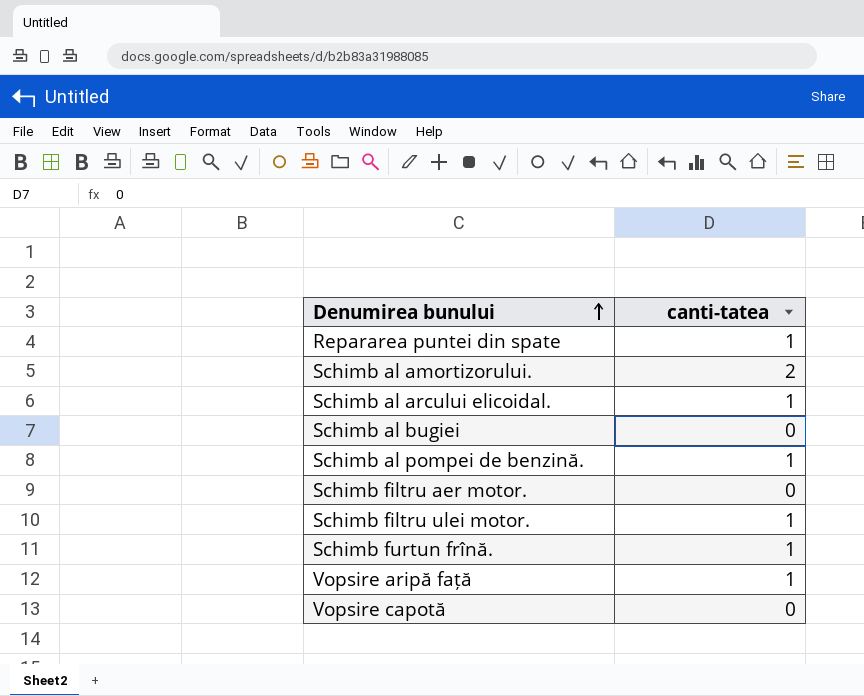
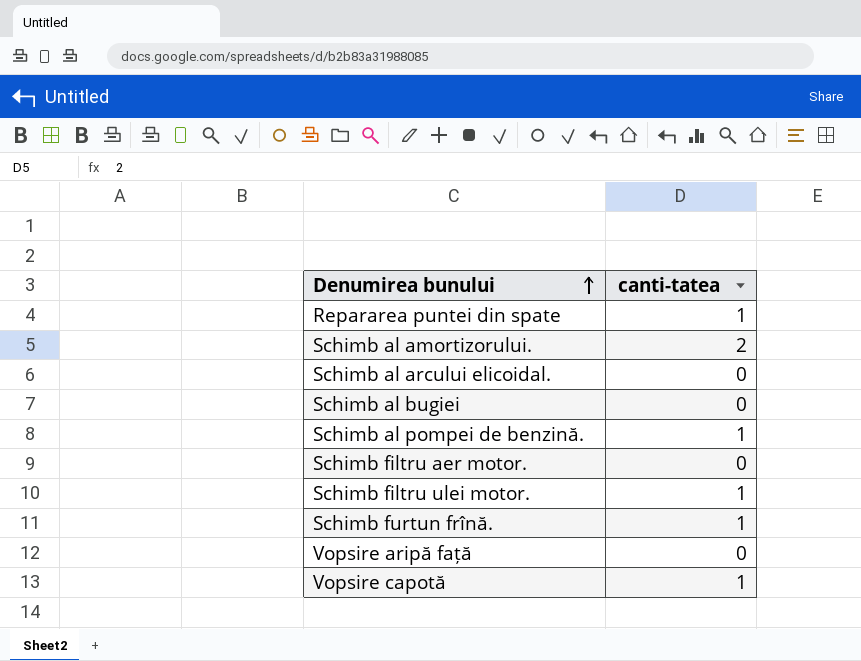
Schimb al arcului elicoidal. | canti-tatea: 1 -> 0
Vopsire aripă față | canti-tatea: 1 -> 0
Vopsire capotă | canti-tatea: 0 -> 1

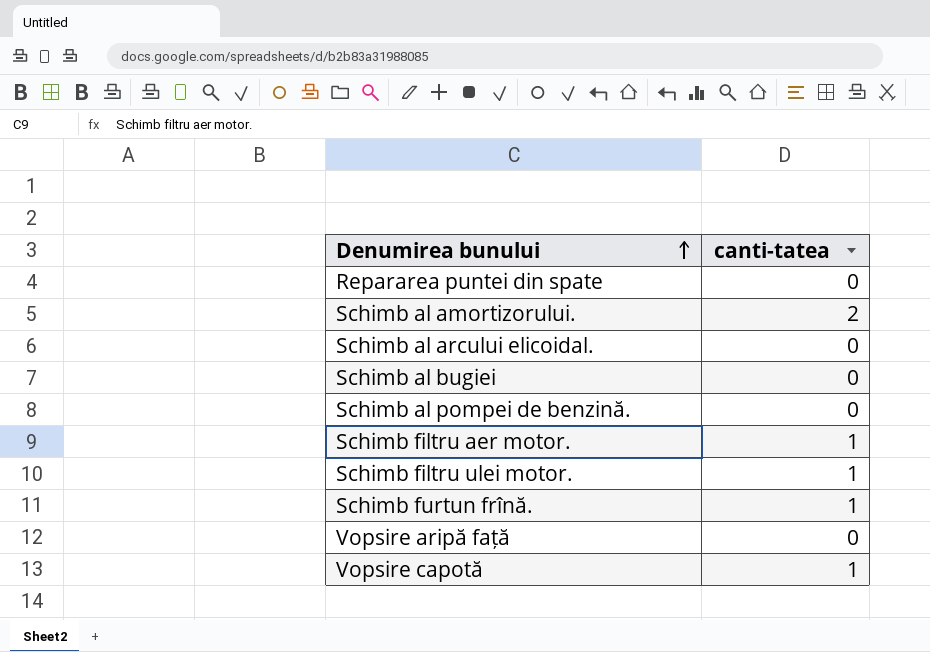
Repararea puntei din spate | canti-tatea: 1 -> 0
Schimb al pompei de benzină. | canti-tatea: 1 -> 0
Schimb filtru aer motor. | canti-tatea: 0 -> 1

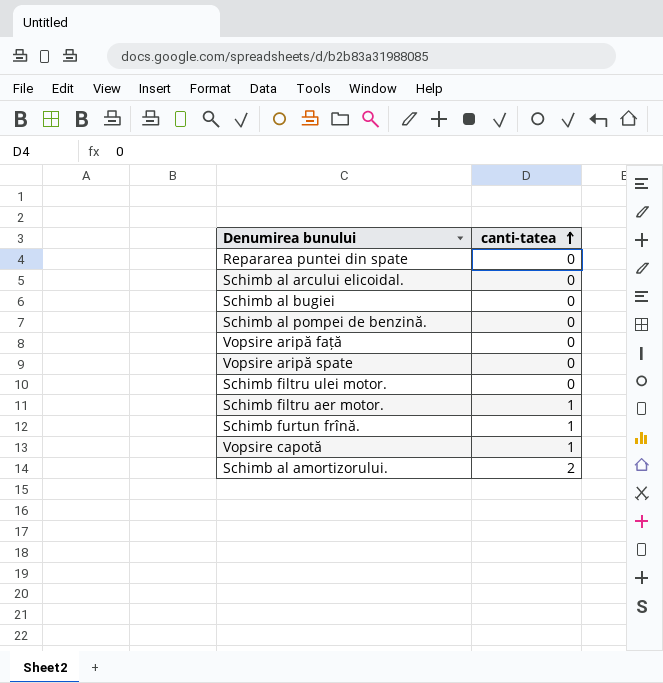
row order: Denumirea bunului ascending -> canti-tatea ascending
row Vopsire aripă spate: none -> 0
Schimb filtru ulei motor. | canti-tatea: 1 -> 0

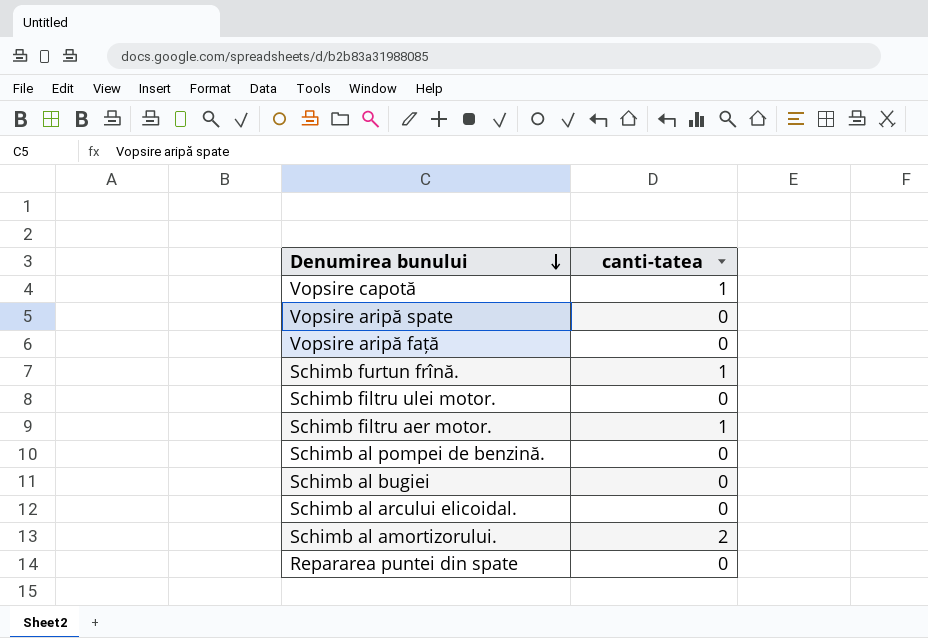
row order: canti-tatea ascending -> Denumirea bunului descending

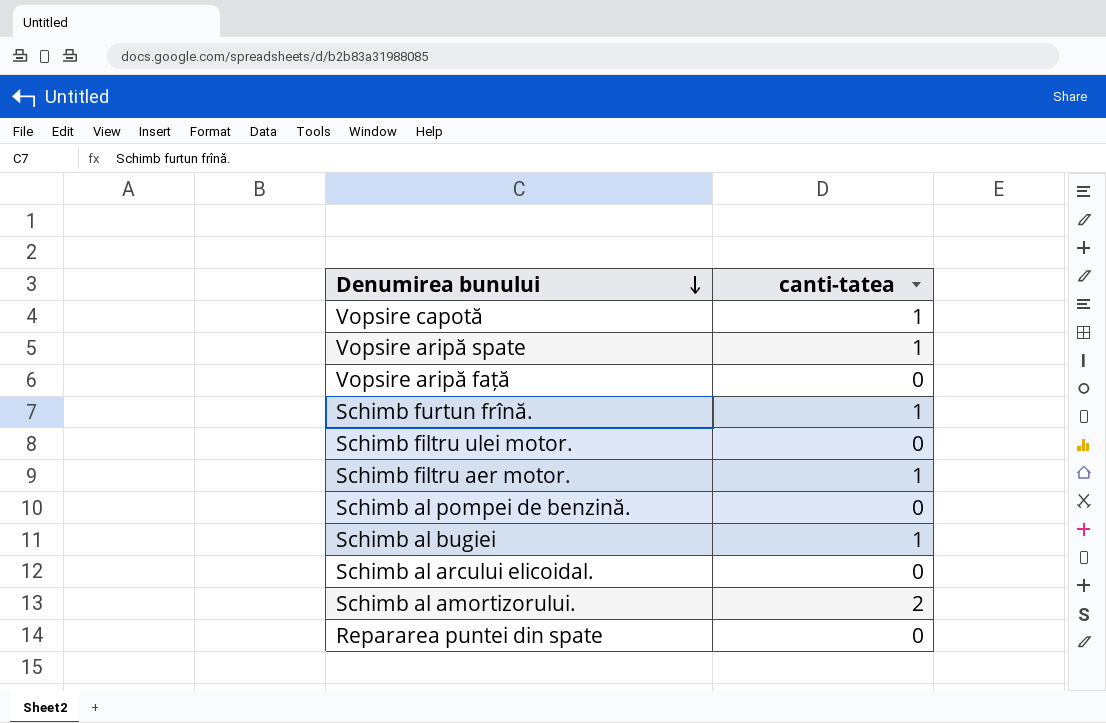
Vopsire aripă spate | canti-tatea: 0 -> 1
Schimb al bugiei | canti-tatea: 0 -> 1

